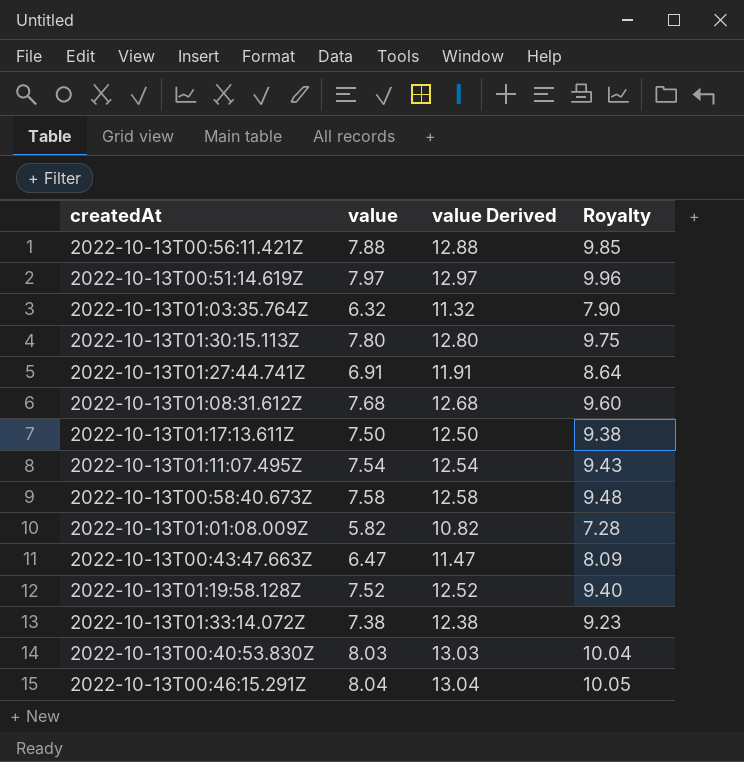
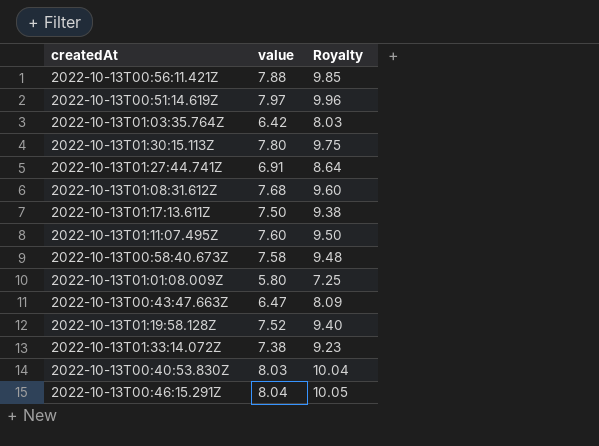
column value Derived | formula: [value] + 5 -> none
2022-10-13T01:03:35.764Z | value: 6.32 -> 6.42
2022-10-13T01:03:35.764Z | Royalty: 7.90 -> 8.03
2022-10-13T01:11:07.495Z | value: 7.54 -> 7.60
2022-10-13T01:11:07.495Z | Royalty: 9.43 -> 9.50
2022-10-13T01:01:08.009Z | value: 5.82 -> 5.80
2022-10-13T01:01:08.009Z | Royalty: 7.28 -> 7.25

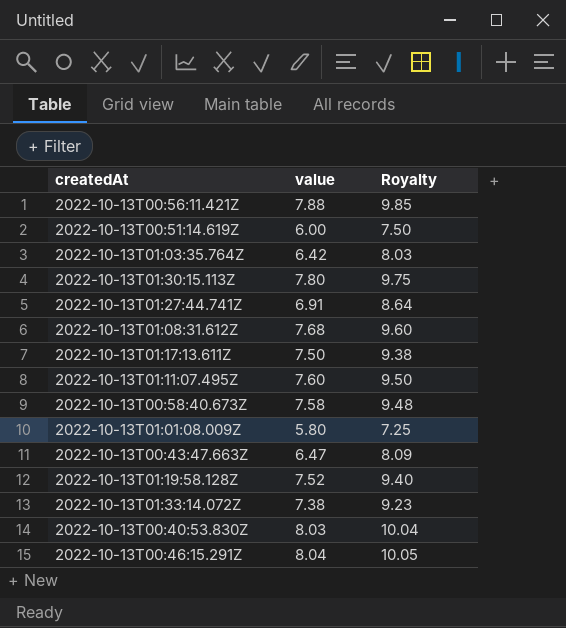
2022-10-13T00:51:14.619Z | value: 7.97 -> 6.00
2022-10-13T00:51:14.619Z | Royalty: 9.96 -> 7.50

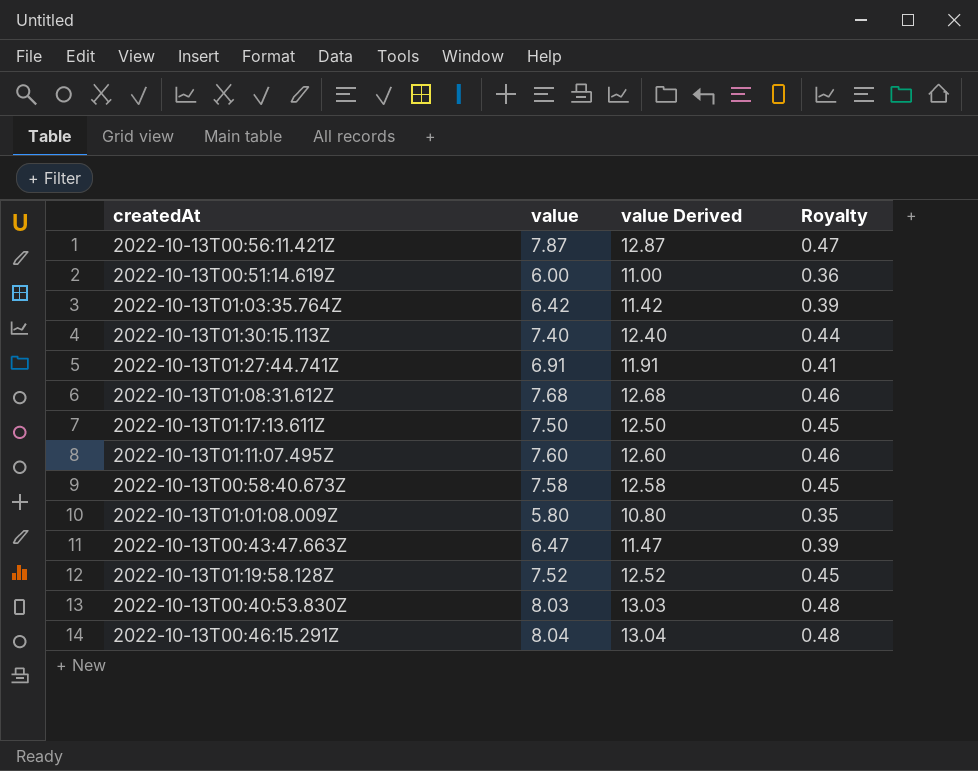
column value Derived | formula: none -> [value] + 5
column Royalty | formula: [value] * 1.25 -> [value] * 0.06
row 2022-10-13T01:33:14.072Z: 7.38 | 9.23 -> none
2022-10-13T00:56:11.421Z | value: 7.88 -> 7.87
2022-10-13T01:30:15.113Z | value: 7.80 -> 7.40

